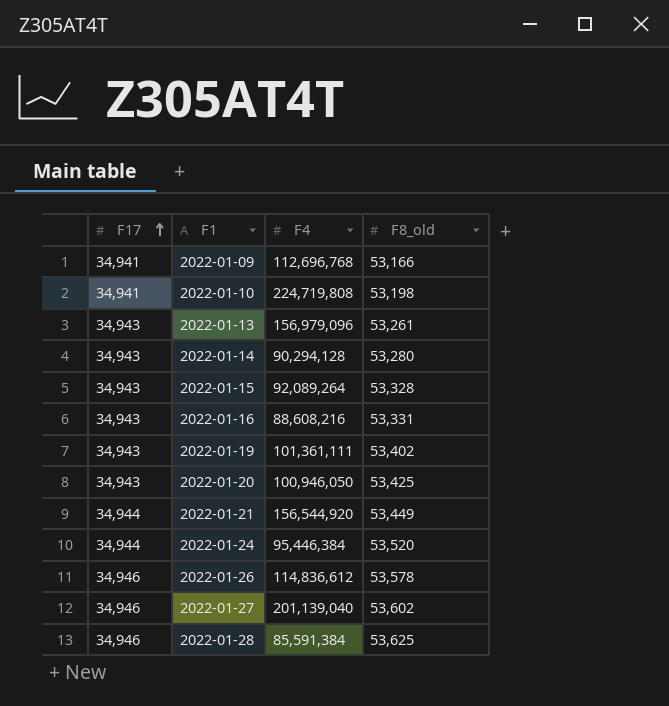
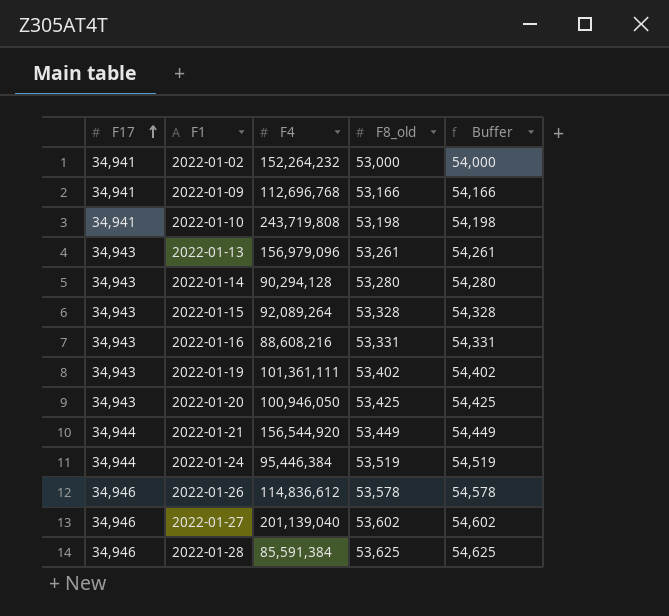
column Buffer | formula: none -> [F8_old] + 1000
row 2022-01-02: none -> 34,941 | 152,264,232 | 53,000 | 54,000
2022-01-10 | F4: 224,719,808 -> 243,719,808
2022-01-24 | F8_old: 53,520 -> 53,519

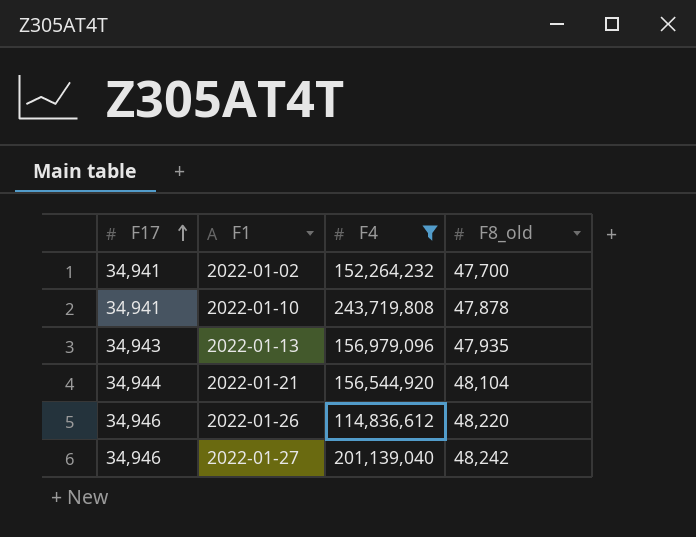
filter: none -> F4 >= 114,836,612
column Buffer | formula: [F8_old] + 1000 -> none
2022-01-02 | F8_old: 53,000 -> 47,700
2022-01-10 | F8_old: 53,198 -> 47,878
2022-01-13 | F8_old: 53,261 -> 47,935
2022-01-21 | F8_old: 53,449 -> 48,104
2022-01-26 | F8_old: 53,578 -> 48,220
2022-01-27 | F8_old: 53,602 -> 48,242

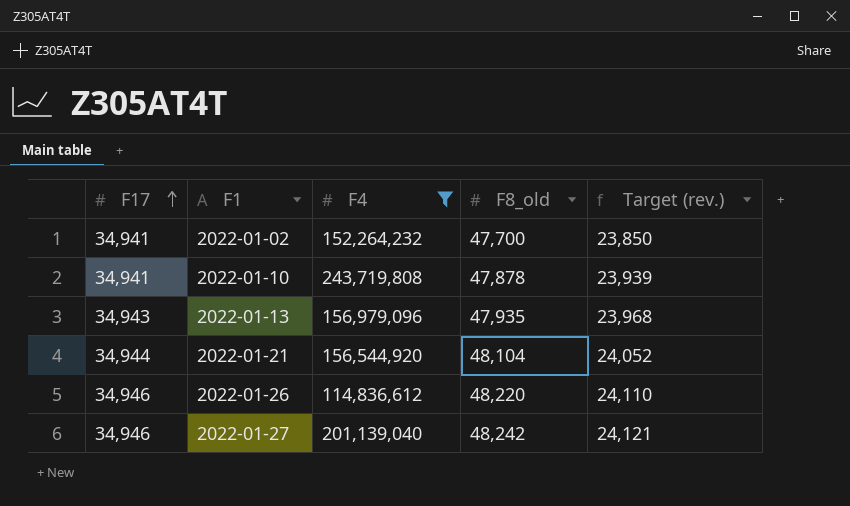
column Target (rev.) | formula: none -> [F8_old] * 0.5

